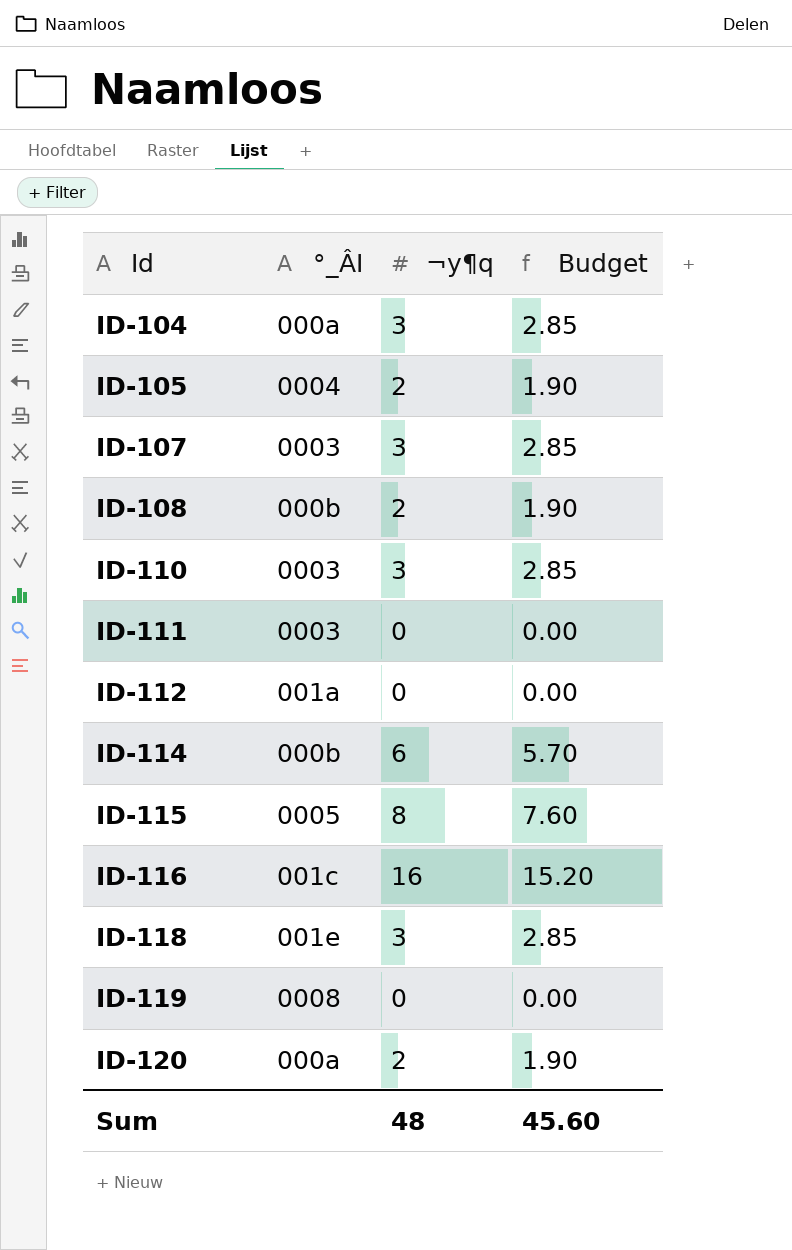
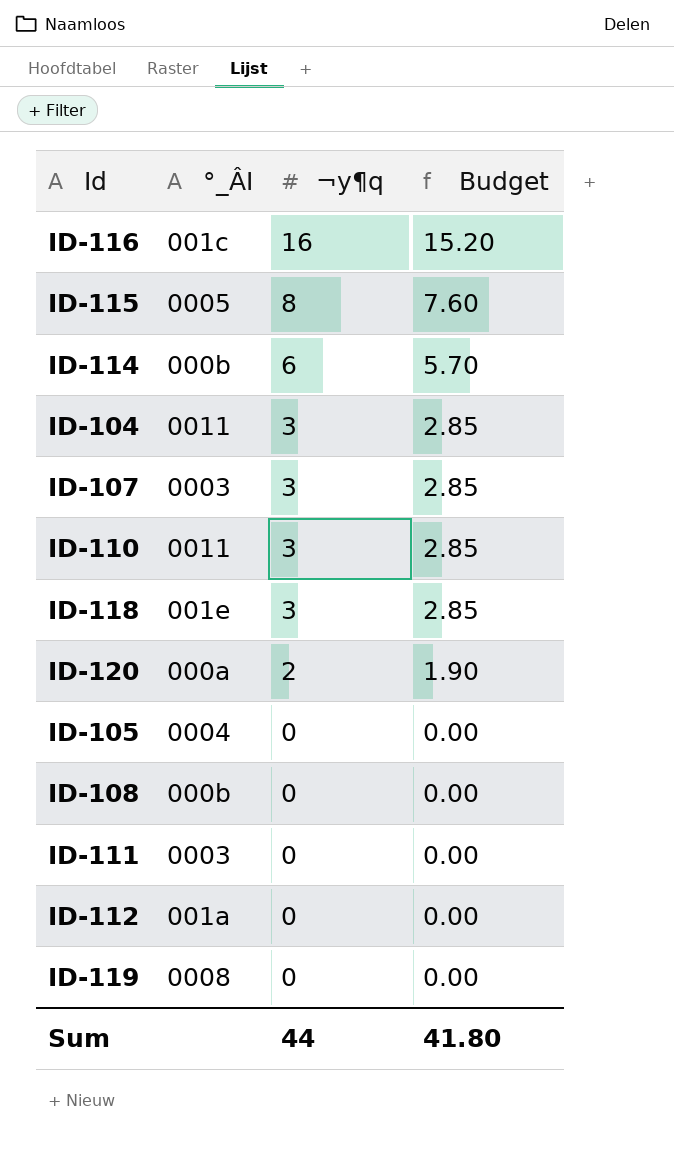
row order: Id ascending -> ¬y¶q descending
ID-104 | °_ÂI: 000a -> 0011
ID-110 | °_ÂI: 0003 -> 0011
ID-105 | ¬y¶q: 2 -> 0
ID-105 | Budget: 1.90 -> 0.00
ID-108 | ¬y¶q: 2 -> 0
ID-108 | Budget: 1.90 -> 0.00
Sum | ¬y¶q: 48 -> 44
Sum | Budget: 45.60 -> 41.80

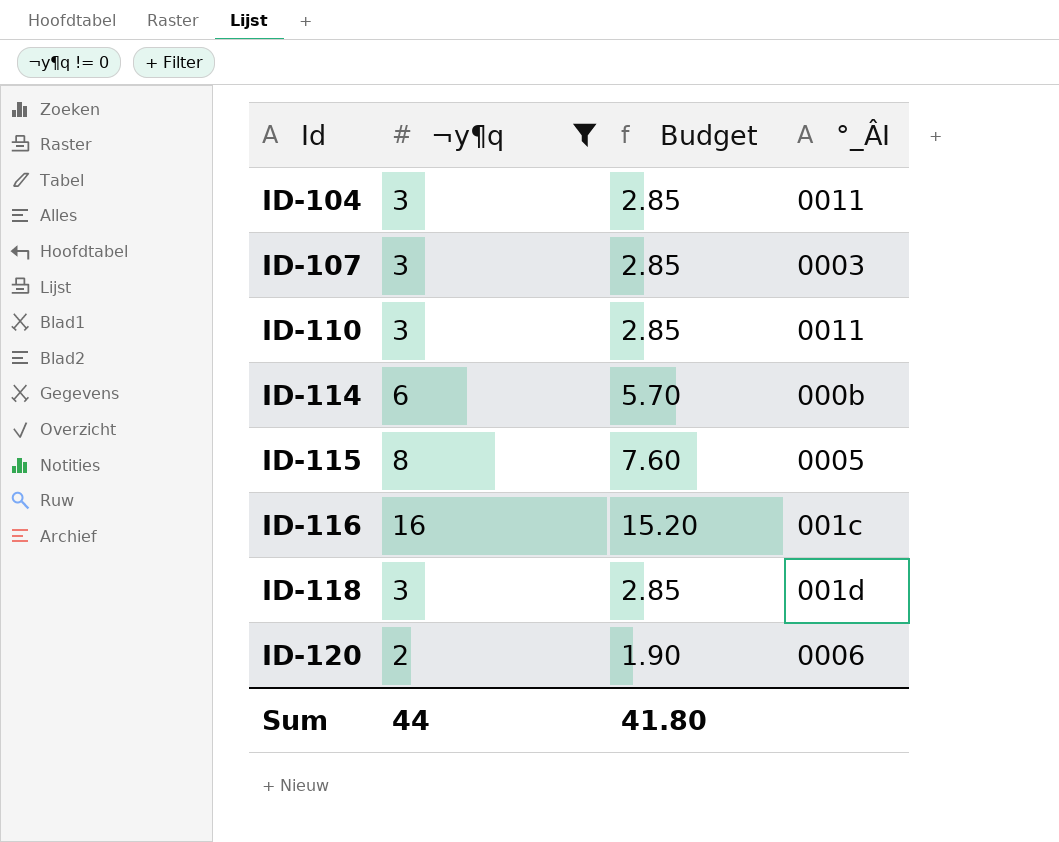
filter: none -> ¬y¶q != 0
row order: ¬y¶q descending -> Id ascending
column °_ÂI | position: 2 -> 4
ID-118 | °_ÂI: 001e -> 001d
ID-120 | °_ÂI: 000a -> 0006

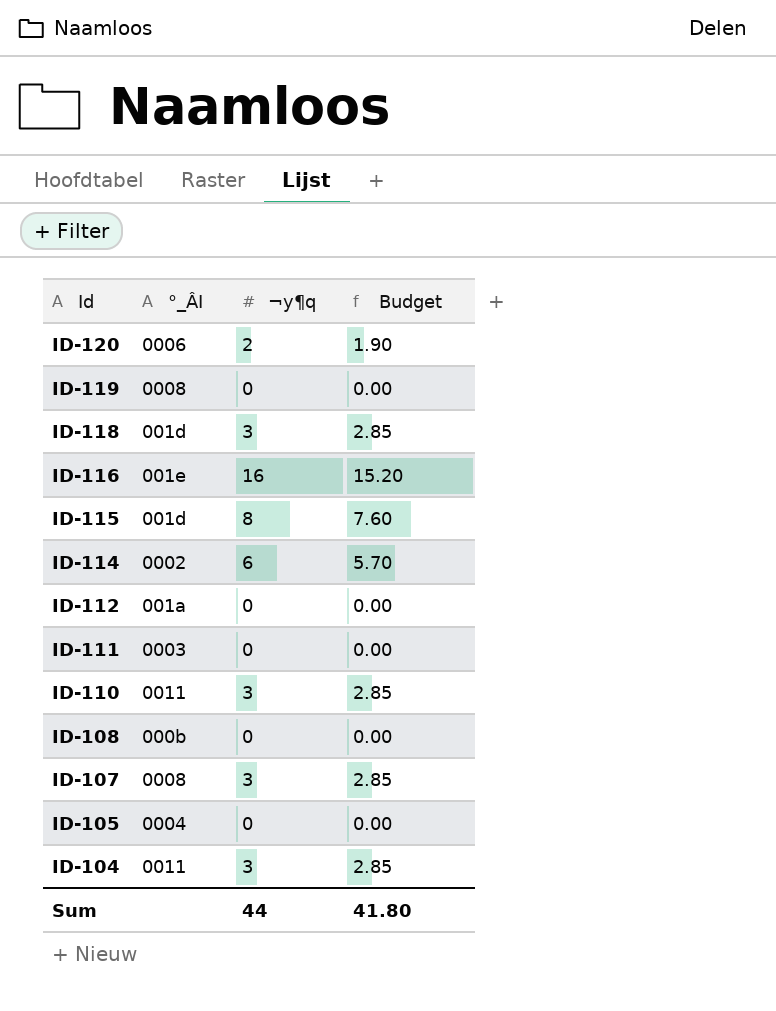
filter: ¬y¶q != 0 -> none
row order: Id ascending -> Id descending
column °_ÂI | position: 4 -> 2
ID-116 | °_ÂI: 001c -> 001e
ID-115 | °_ÂI: 0005 -> 001d
ID-114 | °_ÂI: 000b -> 0002
ID-107 | °_ÂI: 0003 -> 0008

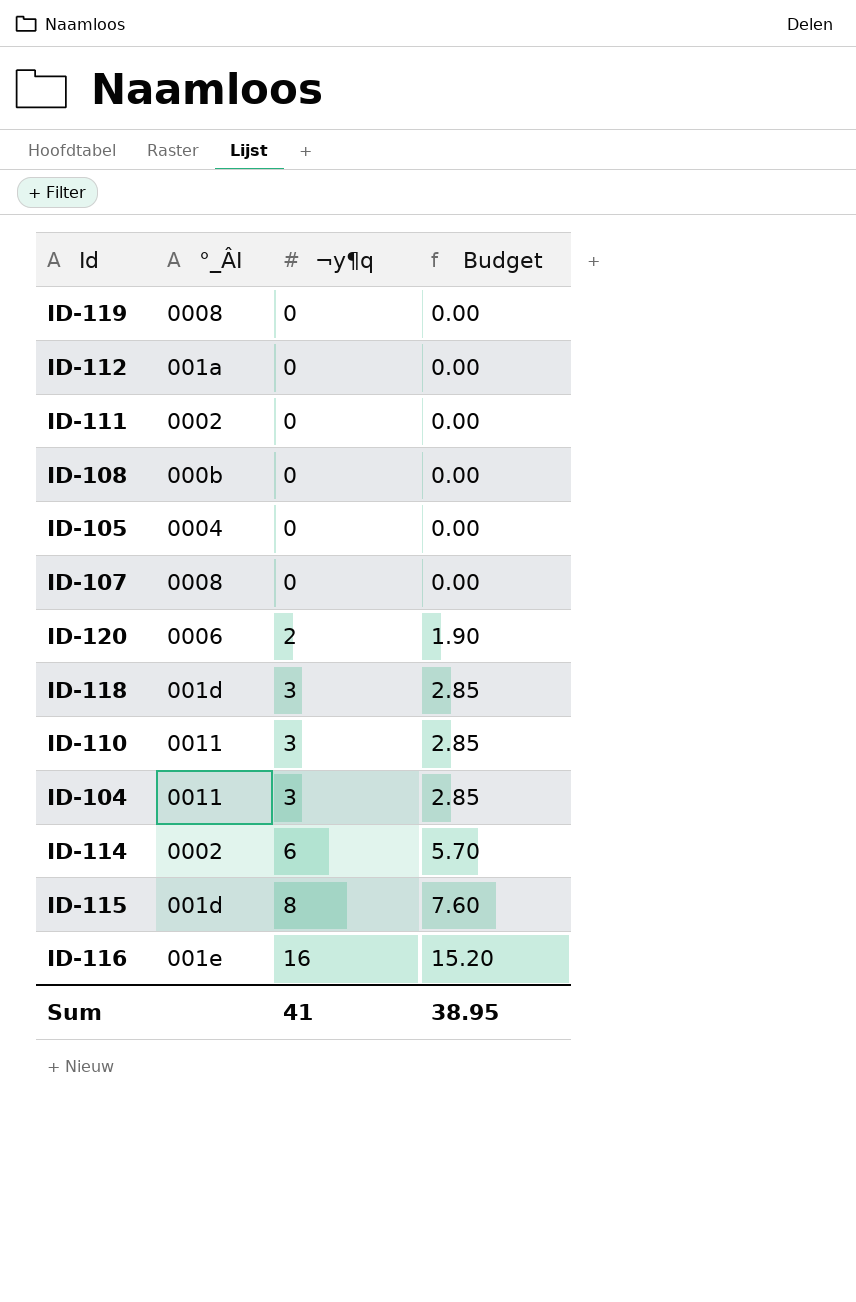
row order: Id descending -> ¬y¶q ascending
ID-111 | °_ÂI: 0003 -> 0002
ID-107 | ¬y¶q: 3 -> 0
ID-107 | Budget: 2.85 -> 0.00
Sum | ¬y¶q: 44 -> 41
Sum | Budget: 41.80 -> 38.95

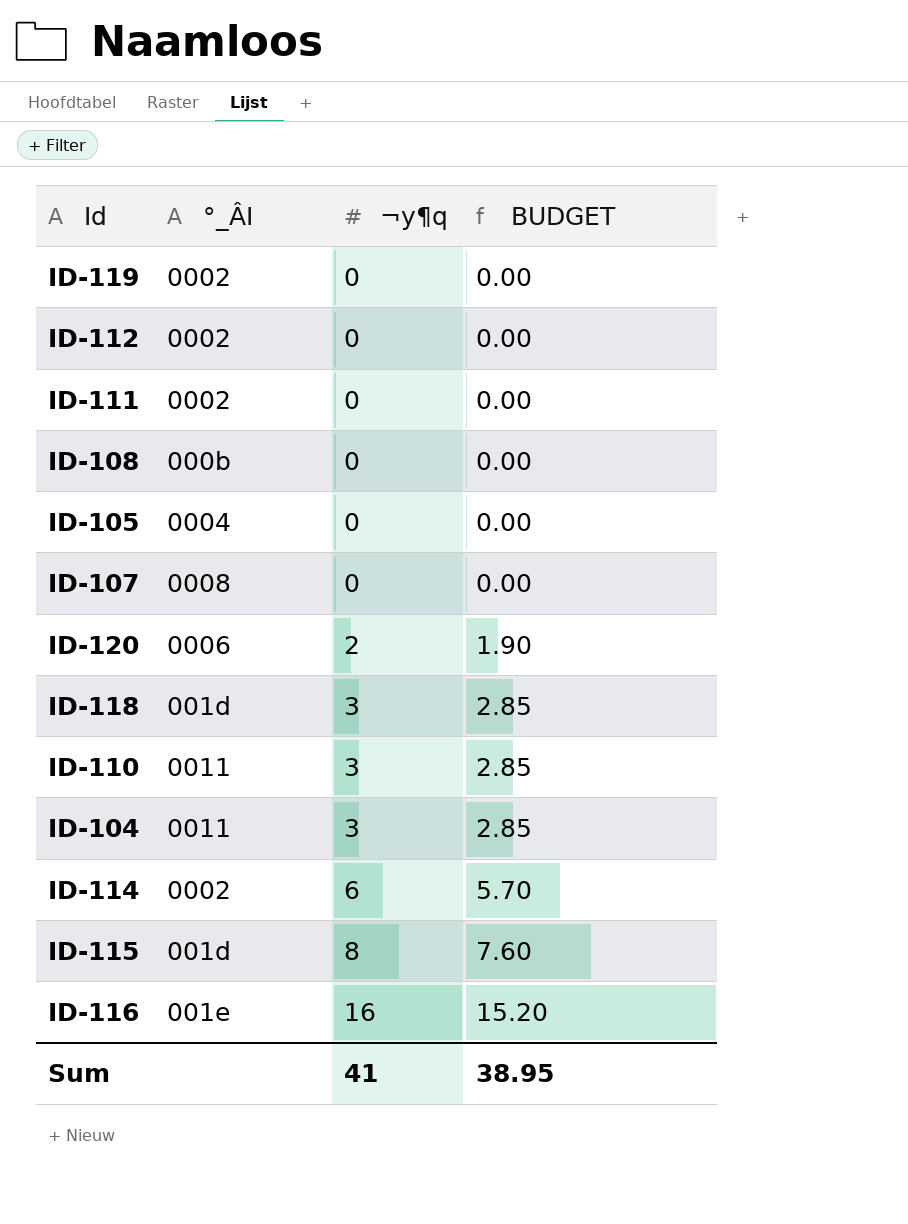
column name: Budget -> BUDGET
ID-119 | °_ÂI: 0008 -> 0002
ID-112 | °_ÂI: 001a -> 0002

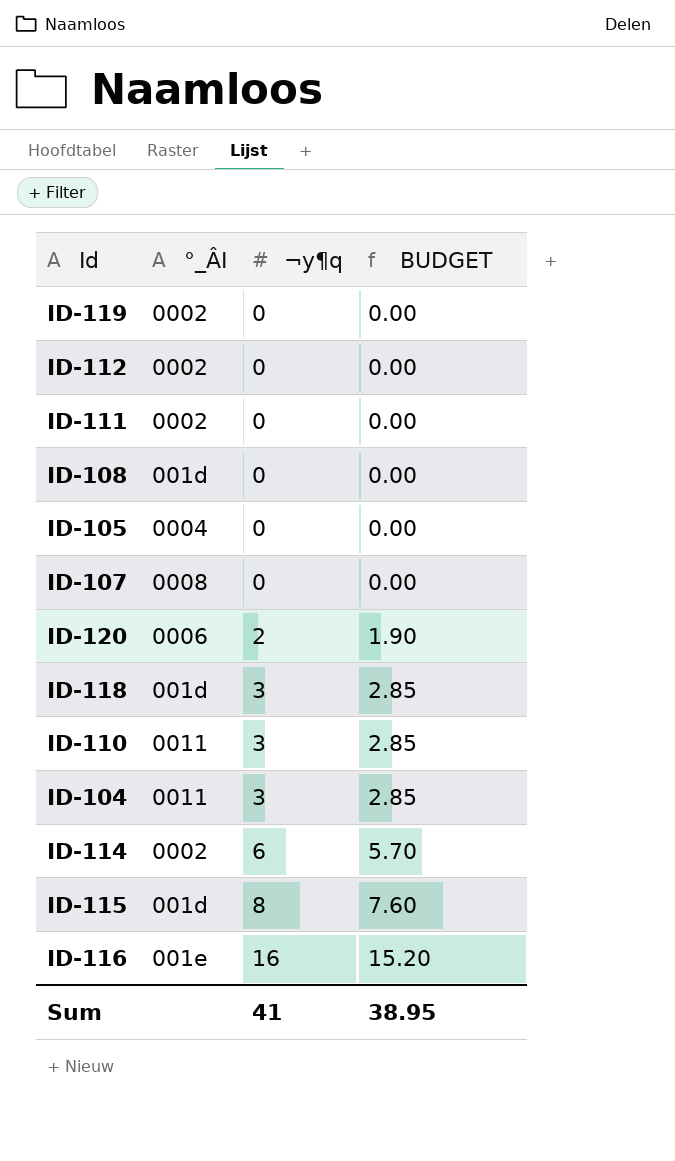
ID-108 | °_ÂI: 000b -> 001d

